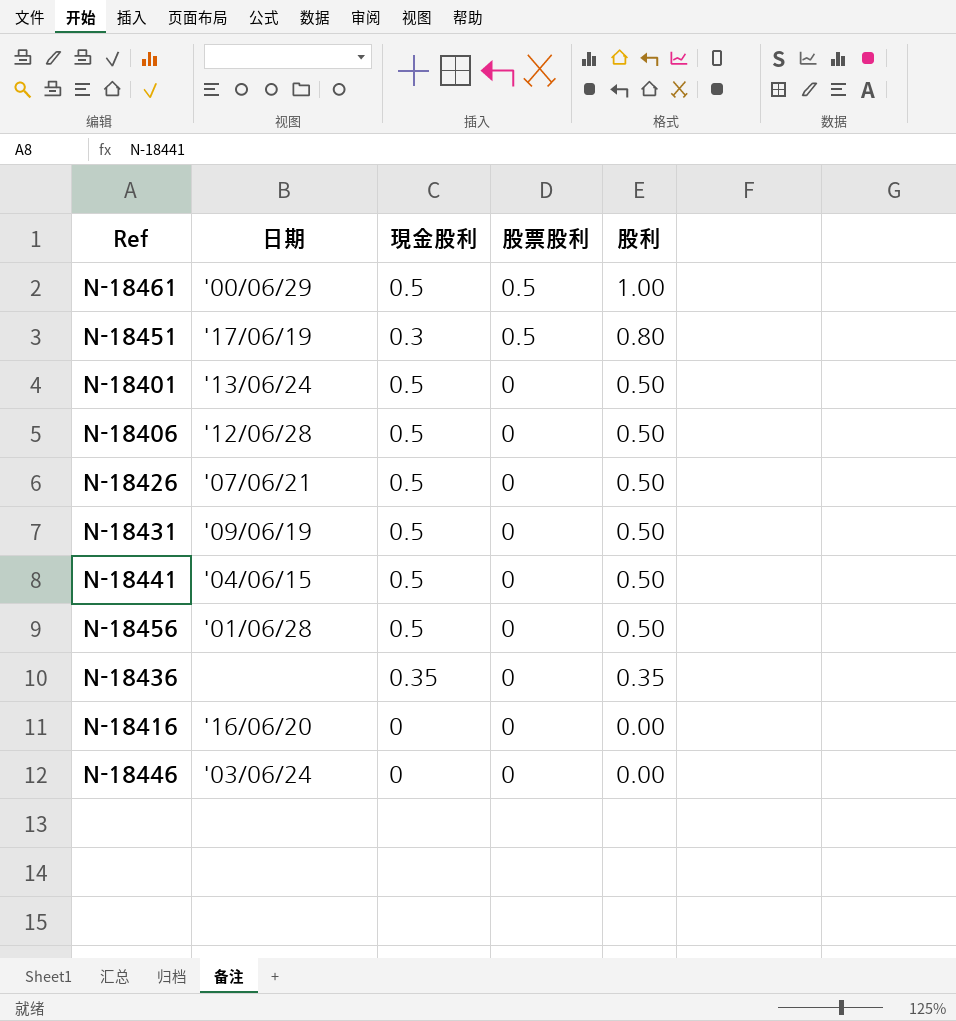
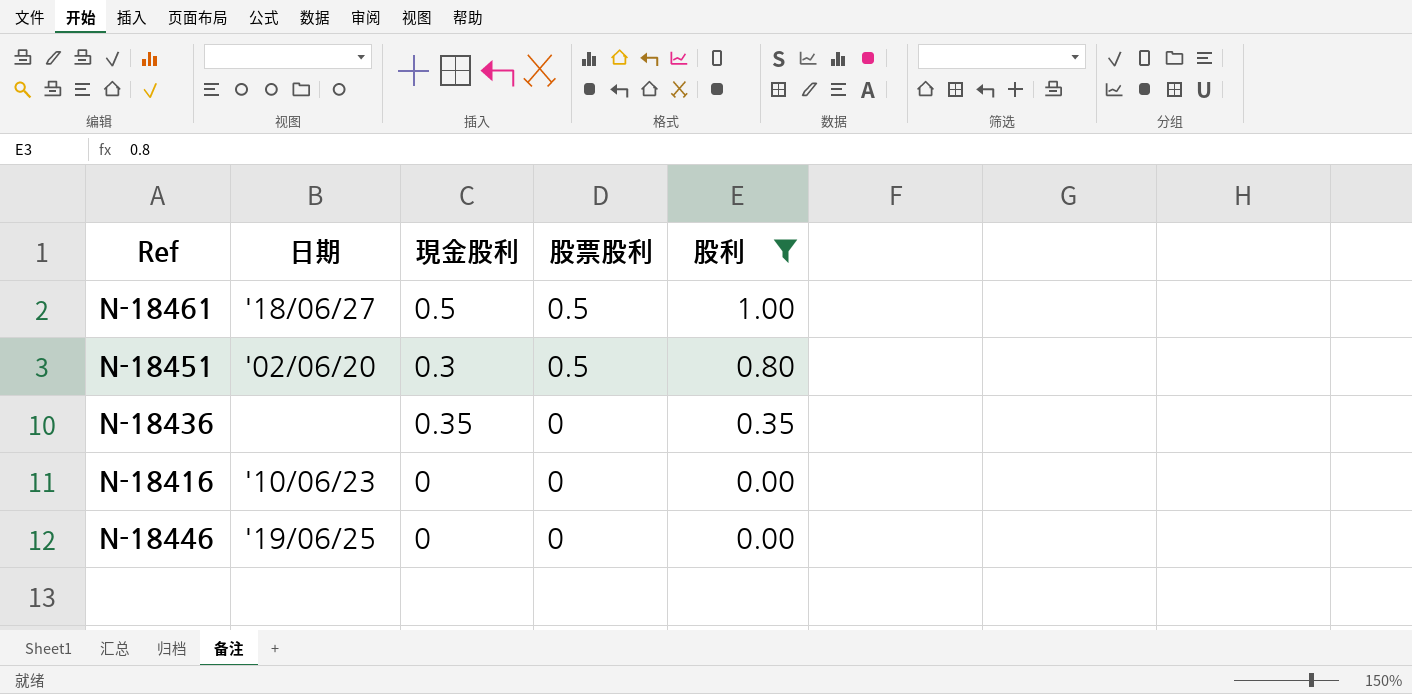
filter: none -> 股利 != 0.50
N-18461 | 日期: '00/06/29 -> '18/06/27
N-18451 | 日期: '17/06/19 -> '02/06/20
N-18416 | 日期: '16/06/20 -> '10/06/23
N-18446 | 日期: '03/06/24 -> '19/06/25

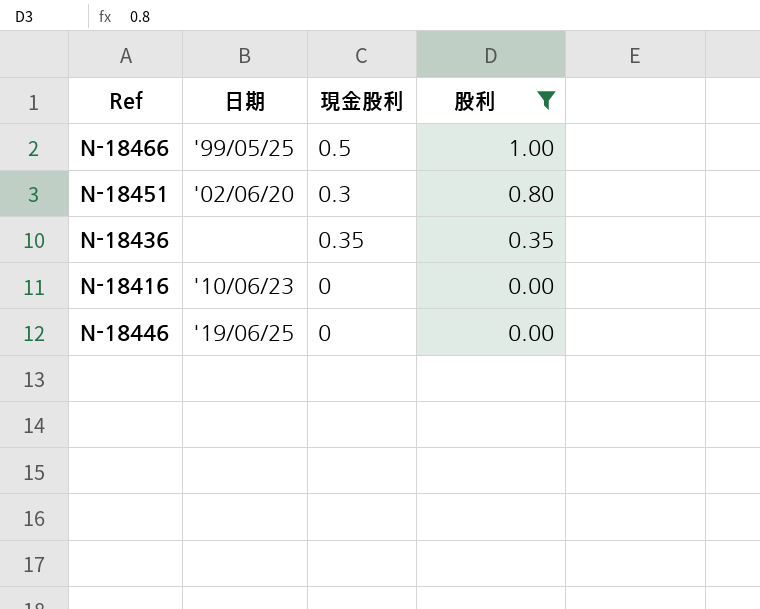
column 股票股利 | position: 4 -> none
row N-18461: '18/06/27 | 0.5 | 0.5 | 1.00 -> none
row N-18466: none -> '99/05/25 | 0.5 | 1.00

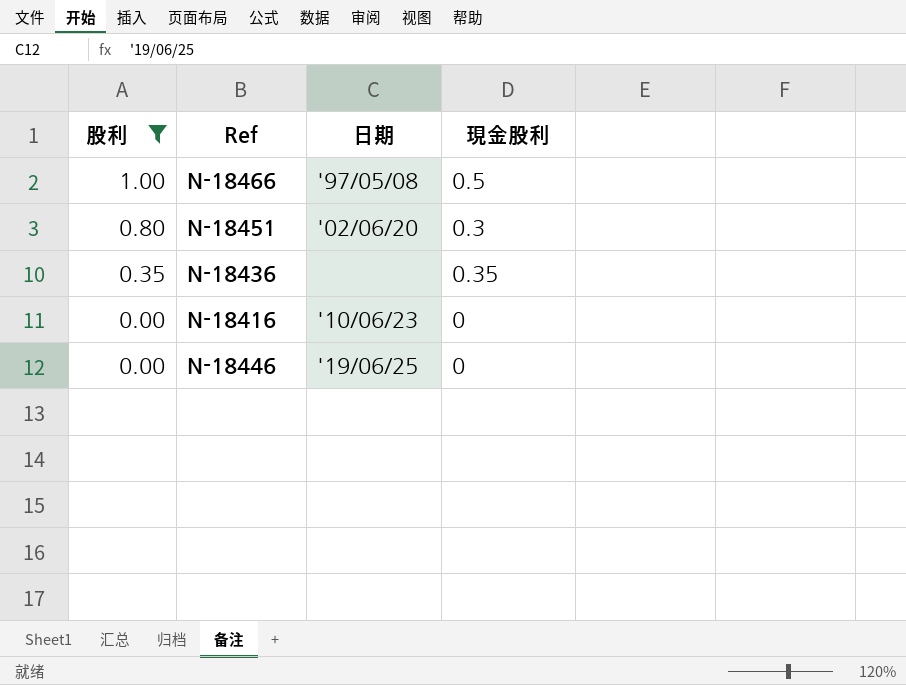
column 股利 | position: 4 -> 1
N-18466 | 日期: '99/05/25 -> '97/05/08

